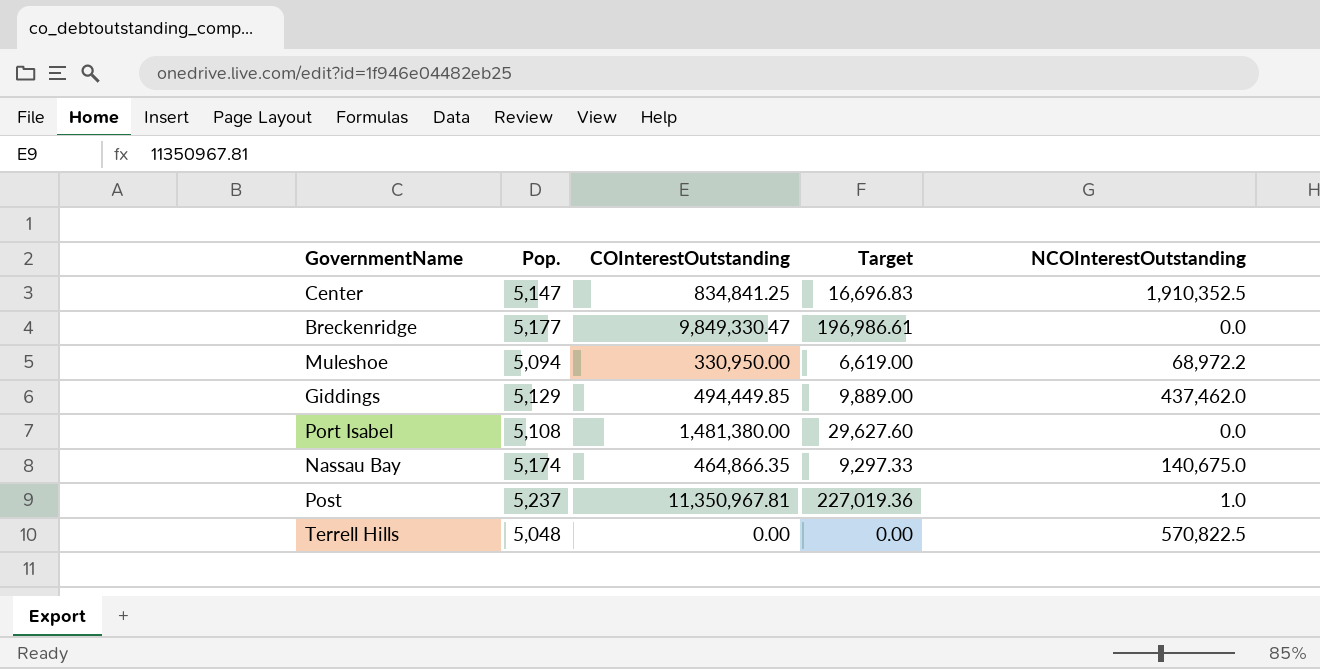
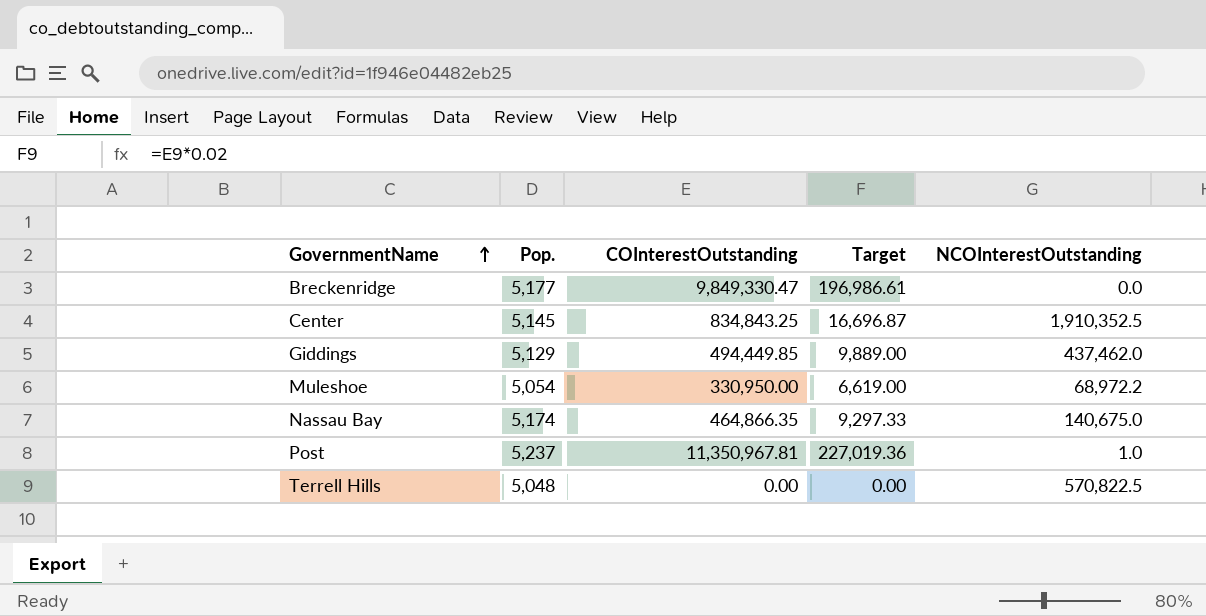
row order: none -> GovernmentName ascending
row Port Isabel: 5,108 | 1,481,380.00 | 29,627.60 | 0.0 -> none
Center | Pop.: 5,147 -> 5,145
Center | COInterestOutstanding: 834,841.25 -> 834,843.25
Center | Target: 16,696.83 -> 16,696.87
Muleshoe | Pop.: 5,094 -> 5,054

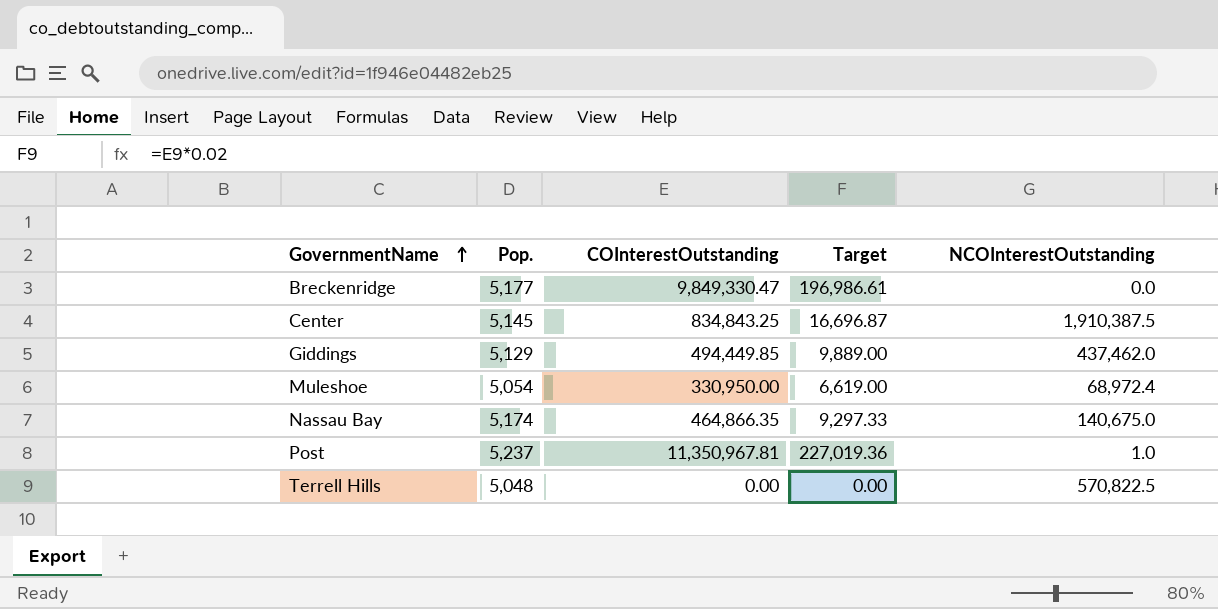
Center | NCOInterestOutstanding: 1,910,352.5 -> 1,910,387.5
Muleshoe | NCOInterestOutstanding: 68,972.2 -> 68,972.4

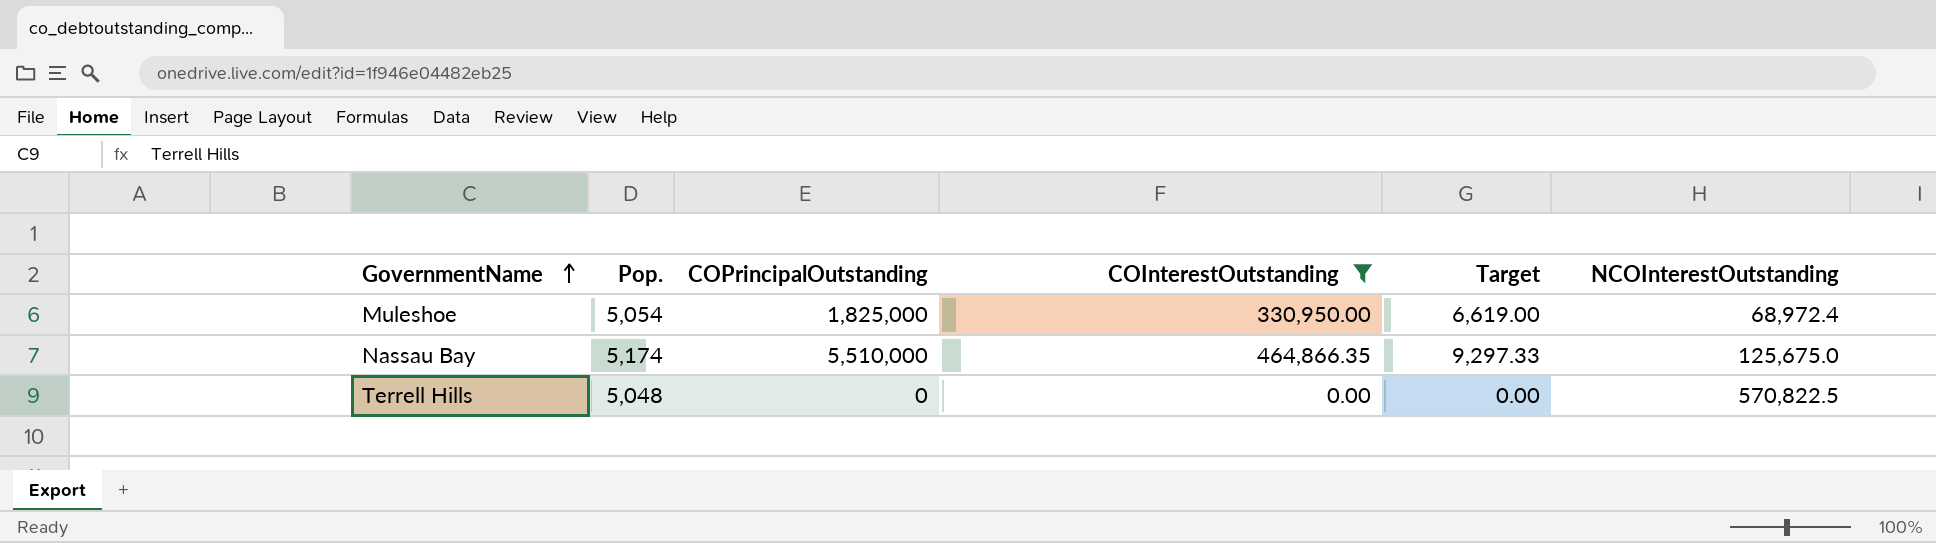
filter: none -> COInterestOutstanding <= 464,866.35
column COPrincipalOutstanding | position: none -> 3
Nassau Bay | NCOInterestOutstanding: 140,675.0 -> 125,675.0

